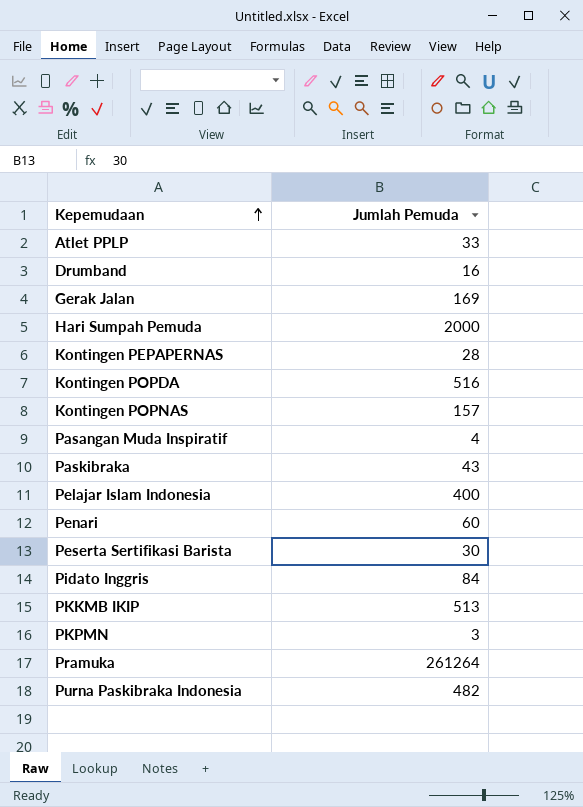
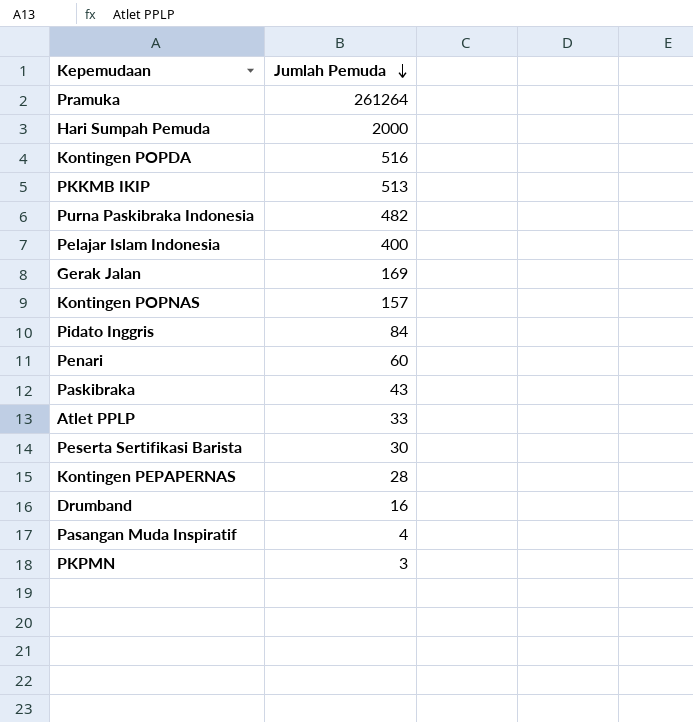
row order: Kepemudaan ascending -> Jumlah Pemuda descending

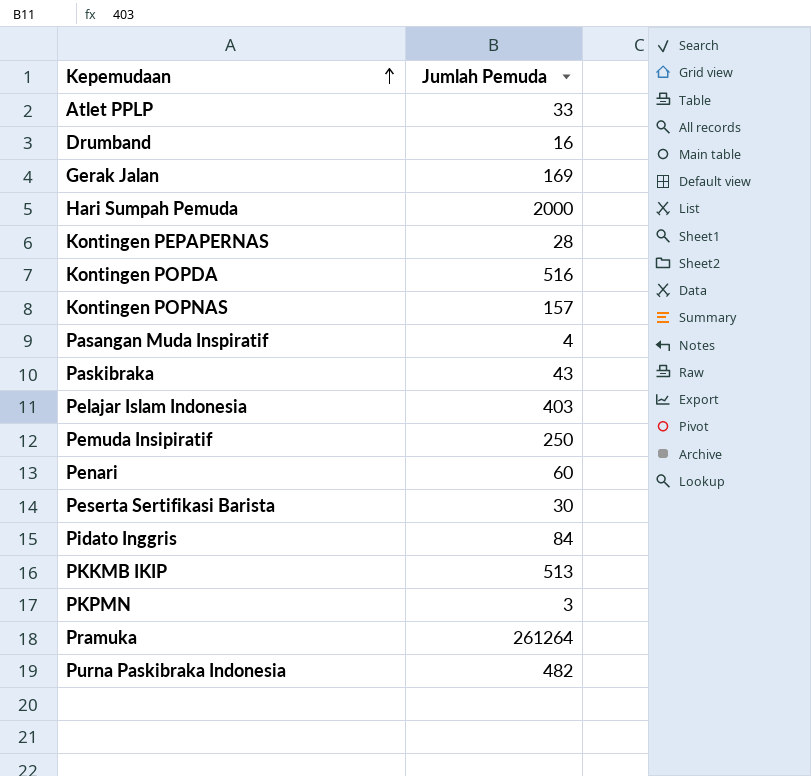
row order: Jumlah Pemuda descending -> Kepemudaan ascending
Pelajar Islam Indonesia | Jumlah Pemuda: 400 -> 403
row Pemuda Insipiratif: none -> 250

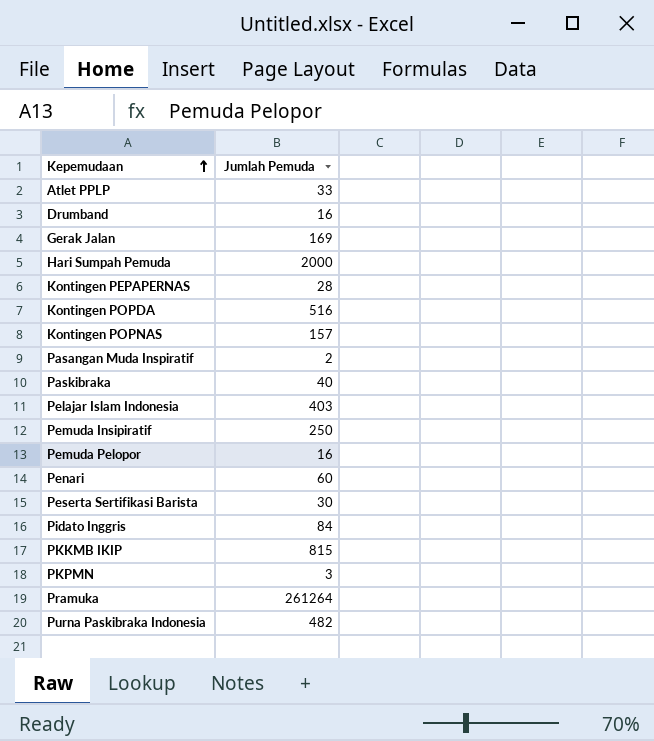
Pasangan Muda Inspiratif | Jumlah Pemuda: 4 -> 2
Paskibraka | Jumlah Pemuda: 43 -> 40
row Pemuda Pelopor: none -> 16
PKKMB IKIP | Jumlah Pemuda: 513 -> 815

